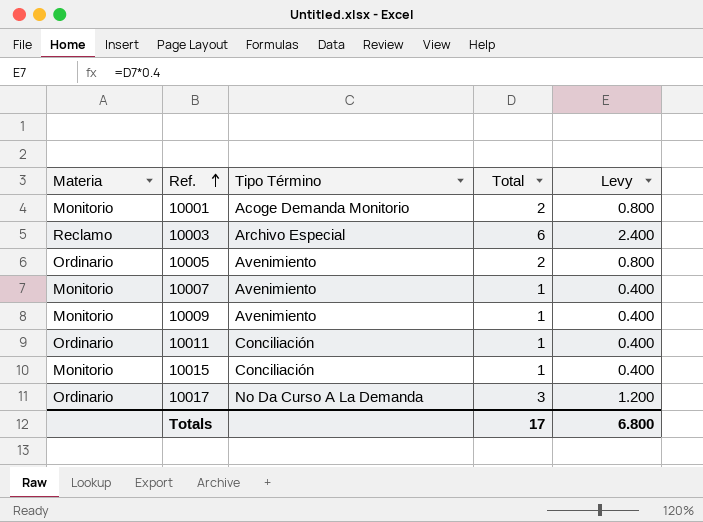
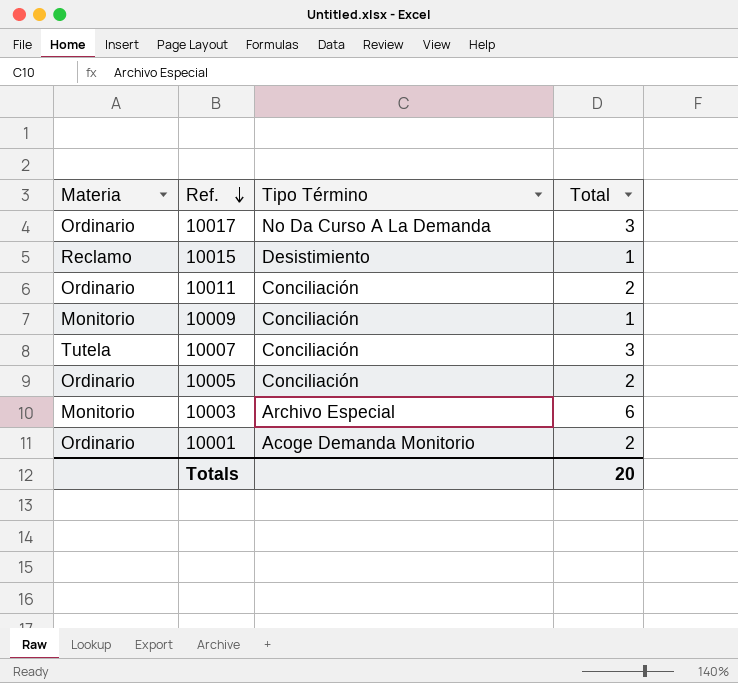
row order: Ref. ascending -> Ref. descending
column Levy | formula: [Total] * 0.4 -> none
10015 | Materia: Monitorio -> Reclamo
10015 | Tipo Término: Conciliación -> Desistimiento
10011 | Total: 1 -> 2
10009 | Tipo Término: Avenimiento -> Conciliación
10007 | Materia: Monitorio -> Tutela
10007 | Tipo Término: Avenimiento -> Conciliación
10007 | Total: 1 -> 3
10005 | Tipo Término: Avenimiento -> Conciliación
10003 | Materia: Reclamo -> Monitorio
10001 | Materia: Monitorio -> Ordinario
Totals | Total: 17 -> 20

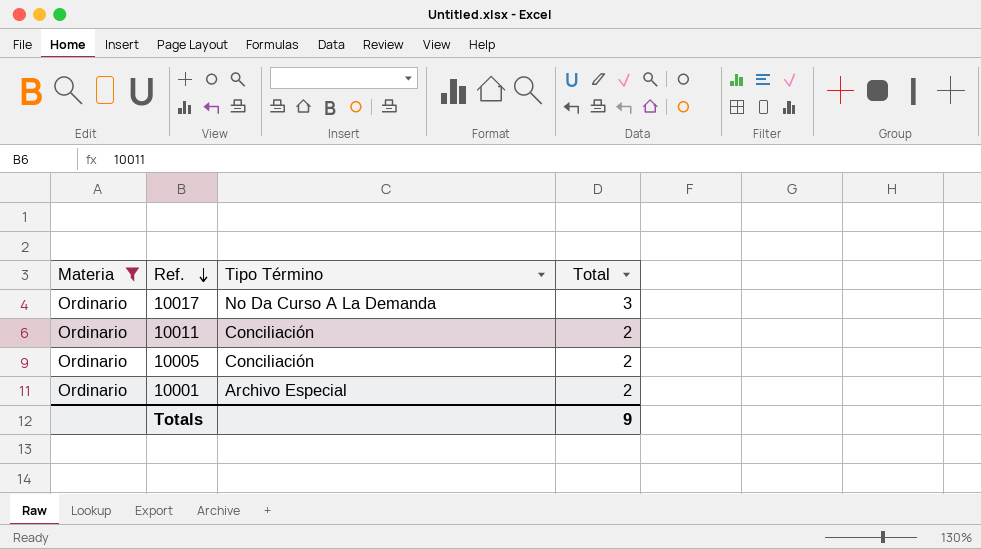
filter: none -> Materia = Ordinario
10001 | Tipo Término: Acoge Demanda Monitorio -> Archivo Especial
Totals | Total: 20 -> 9

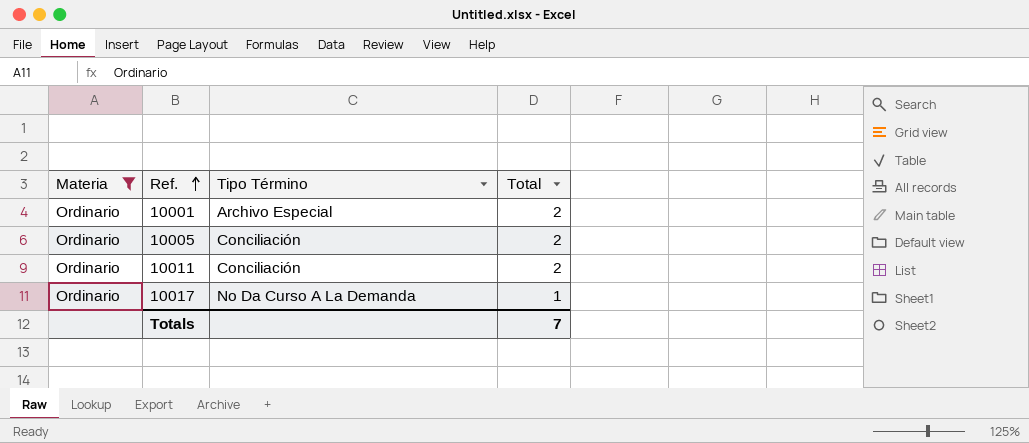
row order: Ref. descending -> Ref. ascending
10017 | Total: 3 -> 1
Totals | Total: 9 -> 7

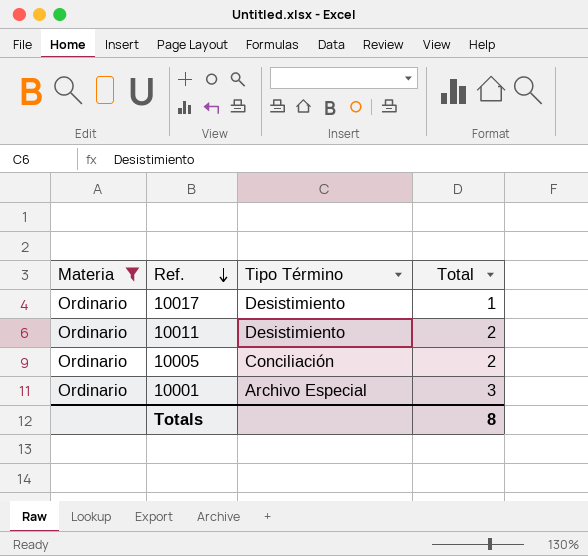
row order: Ref. ascending -> Ref. descending
10017 | Tipo Término: No Da Curso A La Demanda -> Desistimiento
10011 | Tipo Término: Conciliación -> Desistimiento
10001 | Total: 2 -> 3
Totals | Total: 7 -> 8

